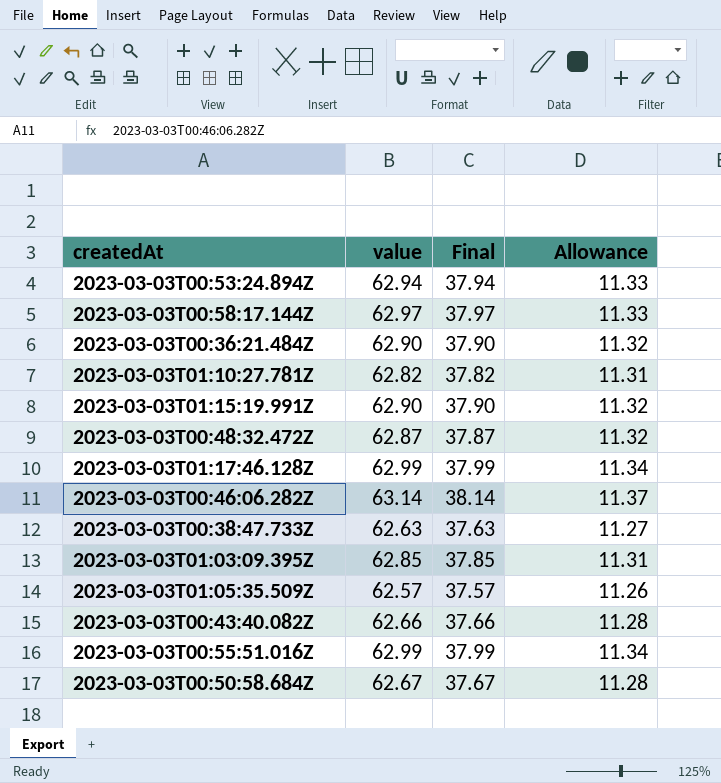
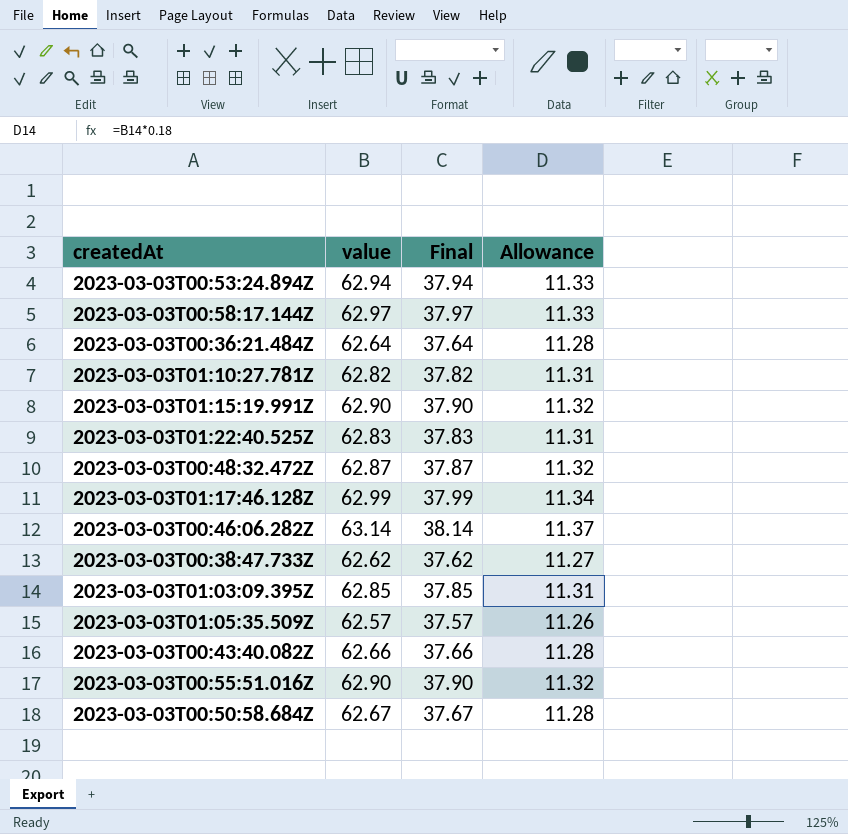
2023-03-03T00:36:21.484Z | value: 62.90 -> 62.64
2023-03-03T00:36:21.484Z | Final: 37.90 -> 37.64
2023-03-03T00:36:21.484Z | Allowance: 11.32 -> 11.28
row 2023-03-03T01:22:40.525Z: none -> 62.83 | 37.83 | 11.31
2023-03-03T00:38:47.733Z | value: 62.63 -> 62.62
2023-03-03T00:38:47.733Z | Final: 37.63 -> 37.62
2023-03-03T00:55:51.016Z | value: 62.99 -> 62.90
2023-03-03T00:55:51.016Z | Final: 37.99 -> 37.90
2023-03-03T00:55:51.016Z | Allowance: 11.34 -> 11.32

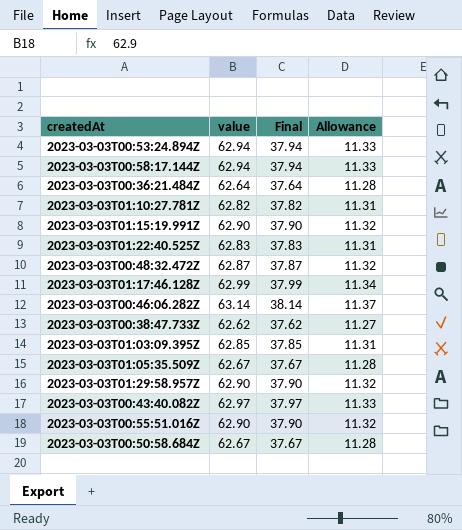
2023-03-03T00:58:17.144Z | value: 62.97 -> 62.94
2023-03-03T00:58:17.144Z | Final: 37.97 -> 37.94
2023-03-03T01:05:35.509Z | value: 62.57 -> 62.67
2023-03-03T01:05:35.509Z | Final: 37.57 -> 37.67
2023-03-03T01:05:35.509Z | Allowance: 11.26 -> 11.28
row 2023-03-03T01:29:58.957Z: none -> 62.90 | 37.90 | 11.32
2023-03-03T00:43:40.082Z | value: 62.66 -> 62.97
2023-03-03T00:43:40.082Z | Final: 37.66 -> 37.97
2023-03-03T00:43:40.082Z | Allowance: 11.28 -> 11.33

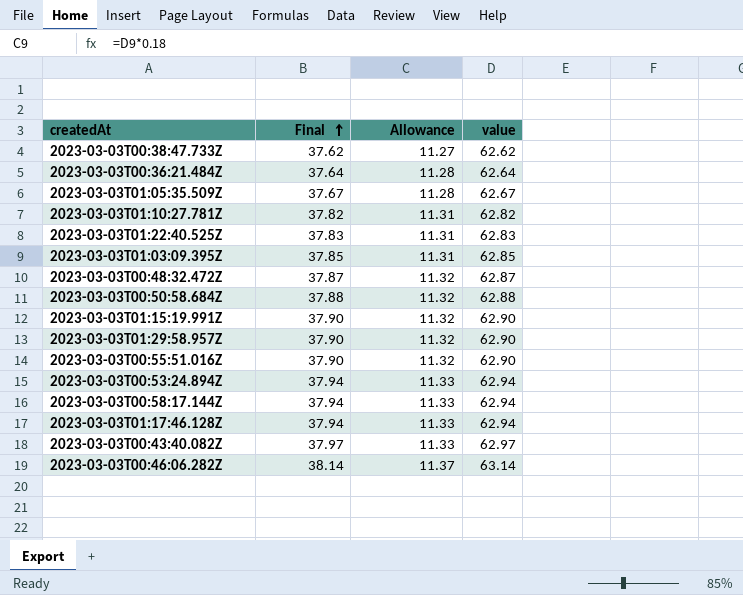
row order: none -> Final ascending
column value | position: 2 -> 4
2023-03-03T00:50:58.684Z | Final: 37.67 -> 37.88
2023-03-03T00:50:58.684Z | Allowance: 11.28 -> 11.32
2023-03-03T00:50:58.684Z | value: 62.67 -> 62.88
2023-03-03T01:17:46.128Z | Final: 37.99 -> 37.94
2023-03-03T01:17:46.128Z | Allowance: 11.34 -> 11.33
2023-03-03T01:17:46.128Z | value: 62.99 -> 62.94

